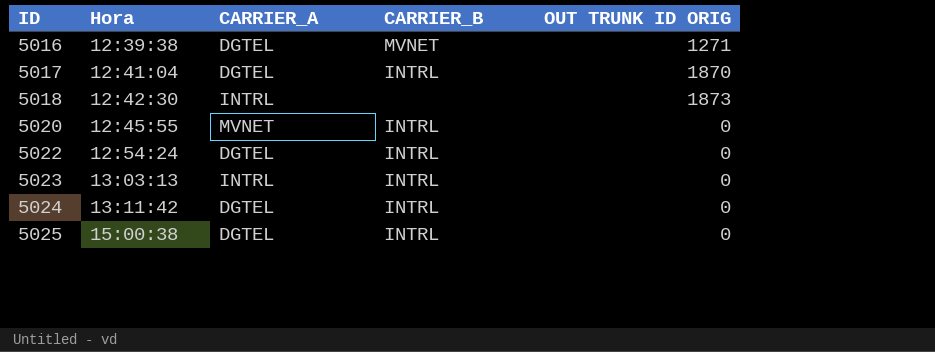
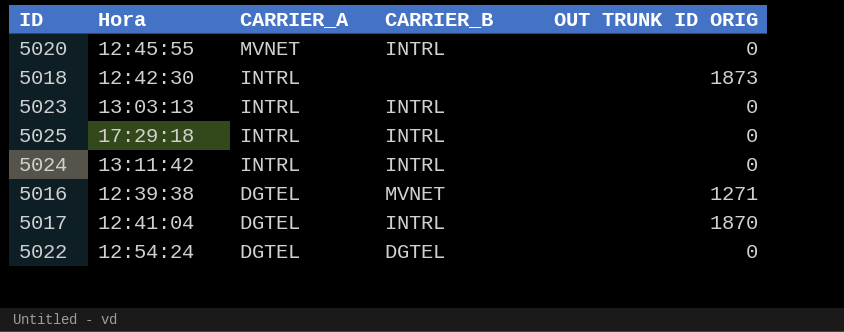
row order: ID ascending -> CARRIER_A descending
5025 | Hora: 15:00:38 -> 17:29:18
5025 | CARRIER_A: DGTEL -> INTRL
5024 | CARRIER_A: DGTEL -> INTRL
5022 | CARRIER_B: INTRL -> DGTEL

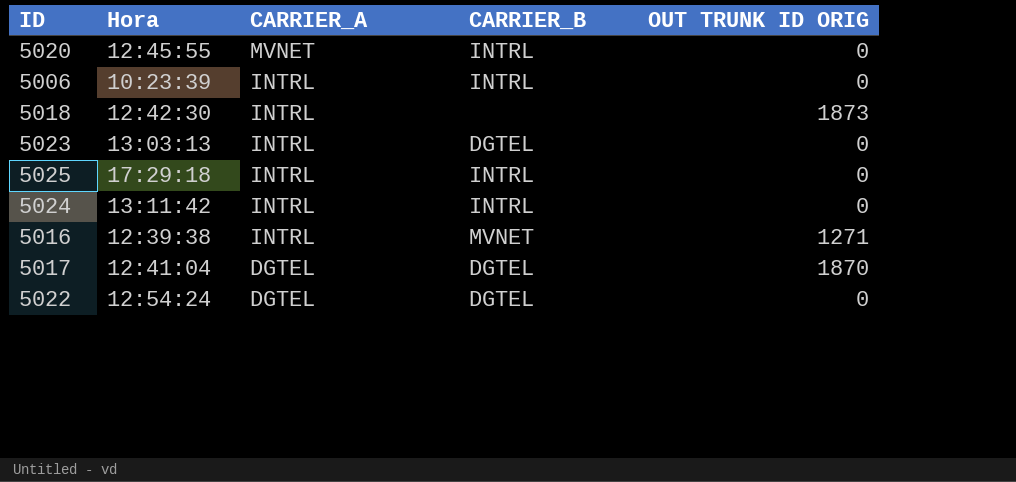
row 5006: none -> 10:23:39 | INTRL | INTRL | 0
5023 | CARRIER_B: INTRL -> DGTEL
5016 | CARRIER_A: DGTEL -> INTRL
5017 | CARRIER_B: INTRL -> DGTEL

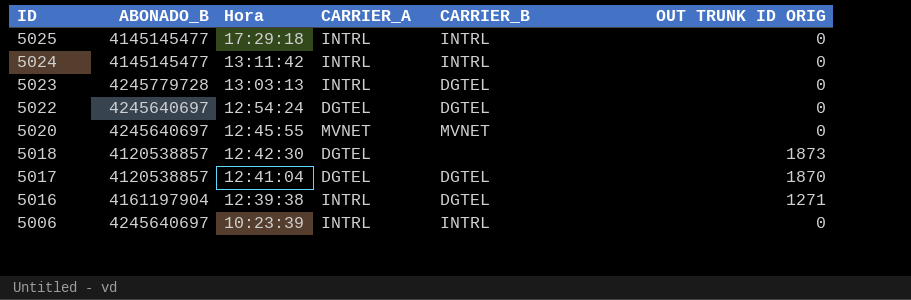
row order: CARRIER_A descending -> ID descending
column ABONADO_B | position: none -> 2
5020 | CARRIER_B: INTRL -> MVNET
5018 | CARRIER_A: INTRL -> DGTEL
5016 | CARRIER_B: MVNET -> DGTEL

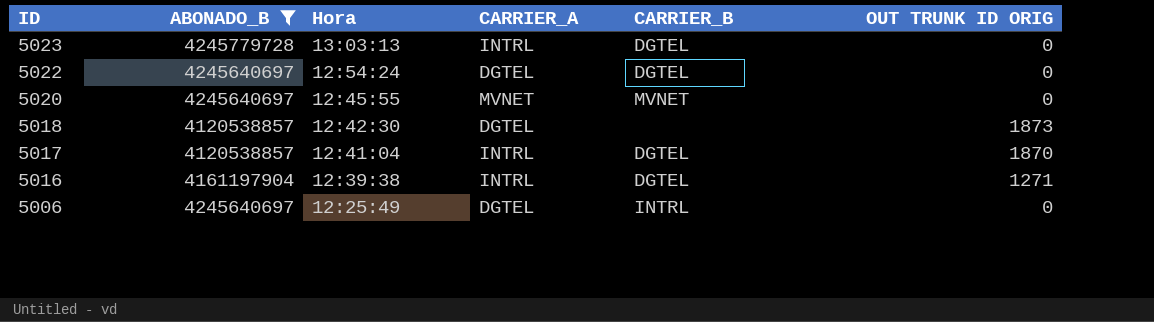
filter: none -> ABONADO_B != 4145145477
5017 | CARRIER_A: DGTEL -> INTRL
5006 | Hora: 10:23:39 -> 12:25:49
5006 | CARRIER_A: INTRL -> DGTEL

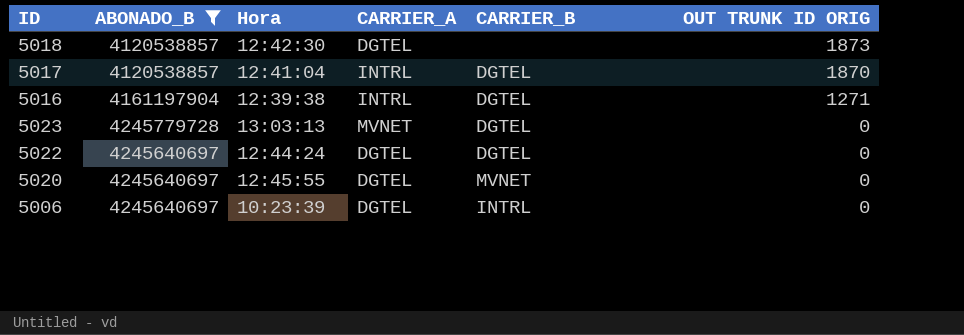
row order: ID descending -> OUT TRUNK ID ORIG descending
5023 | CARRIER_A: INTRL -> MVNET
5022 | Hora: 12:54:24 -> 12:44:24
5020 | CARRIER_A: MVNET -> DGTEL
5006 | Hora: 12:25:49 -> 10:23:39

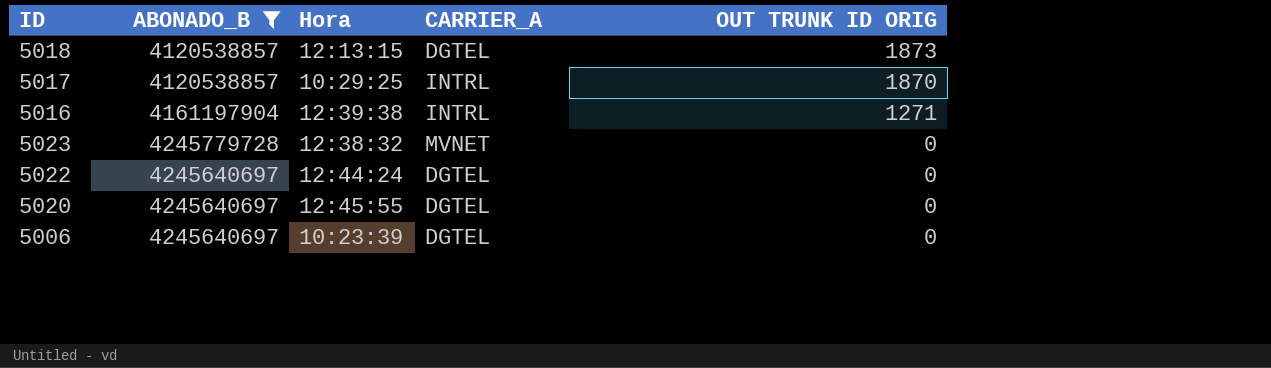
column CARRIER_B | position: 5 -> none
5018 | Hora: 12:42:30 -> 12:13:15
5017 | Hora: 12:41:04 -> 10:29:25
5023 | Hora: 13:03:13 -> 12:38:32

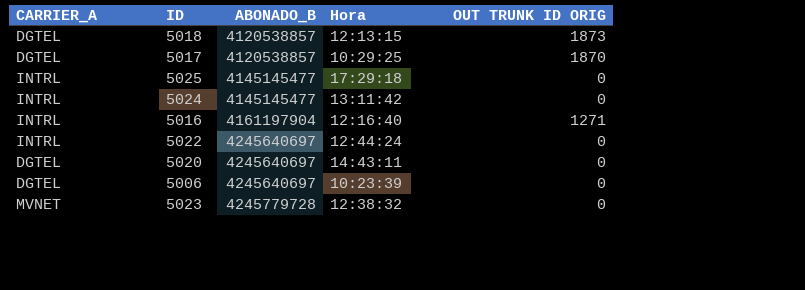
filter: ABONADO_B != 4145145477 -> none
row order: OUT TRUNK ID ORIG descending -> ABONADO_B ascending
column CARRIER_A | position: 4 -> 1
5017 | CARRIER_A: INTRL -> DGTEL
5016 | Hora: 12:39:38 -> 12:16:40
5022 | CARRIER_A: DGTEL -> INTRL
5020 | Hora: 12:45:55 -> 14:43:11

